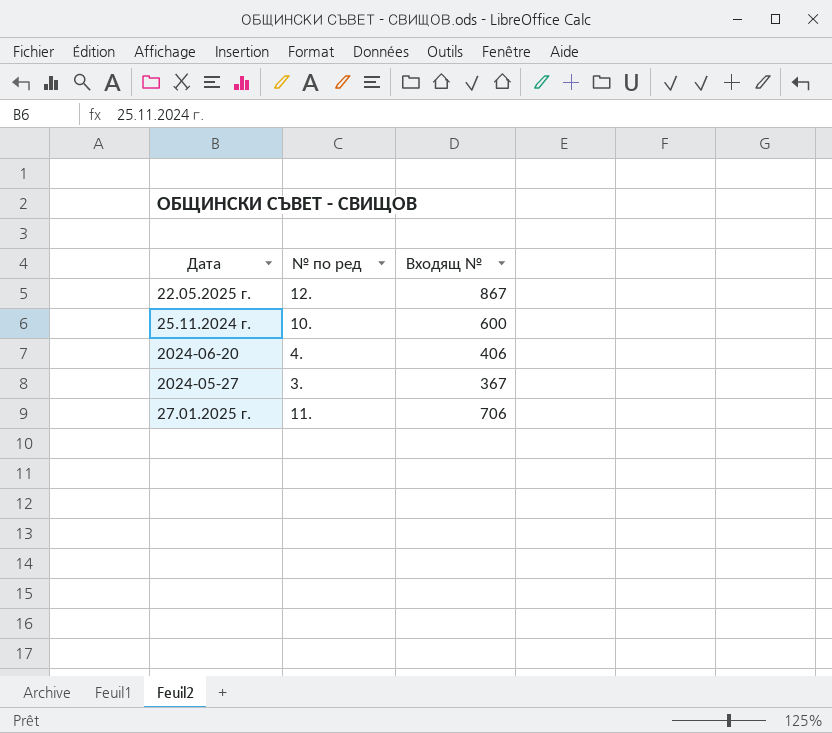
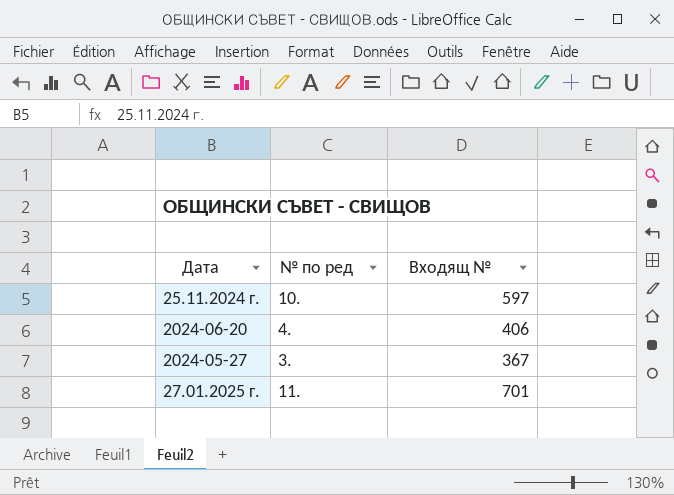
row 22.05.2025 г.: 12. | 867 -> none
25.11.2024 г. | Входящ №: 600 -> 597
27.01.2025 г. | Входящ №: 706 -> 701

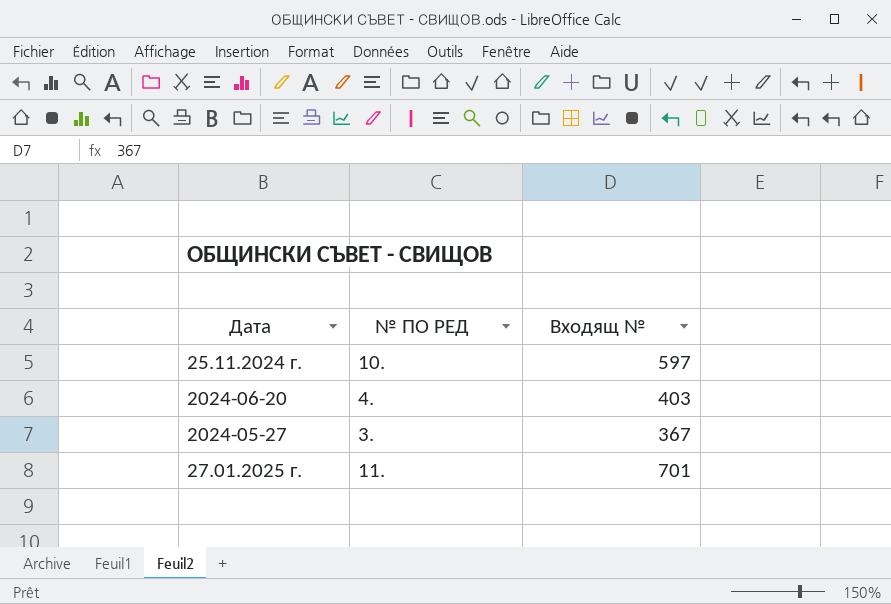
column name: № по ред -> № ПО РЕД
2024-06-20 | Входящ №: 406 -> 403

